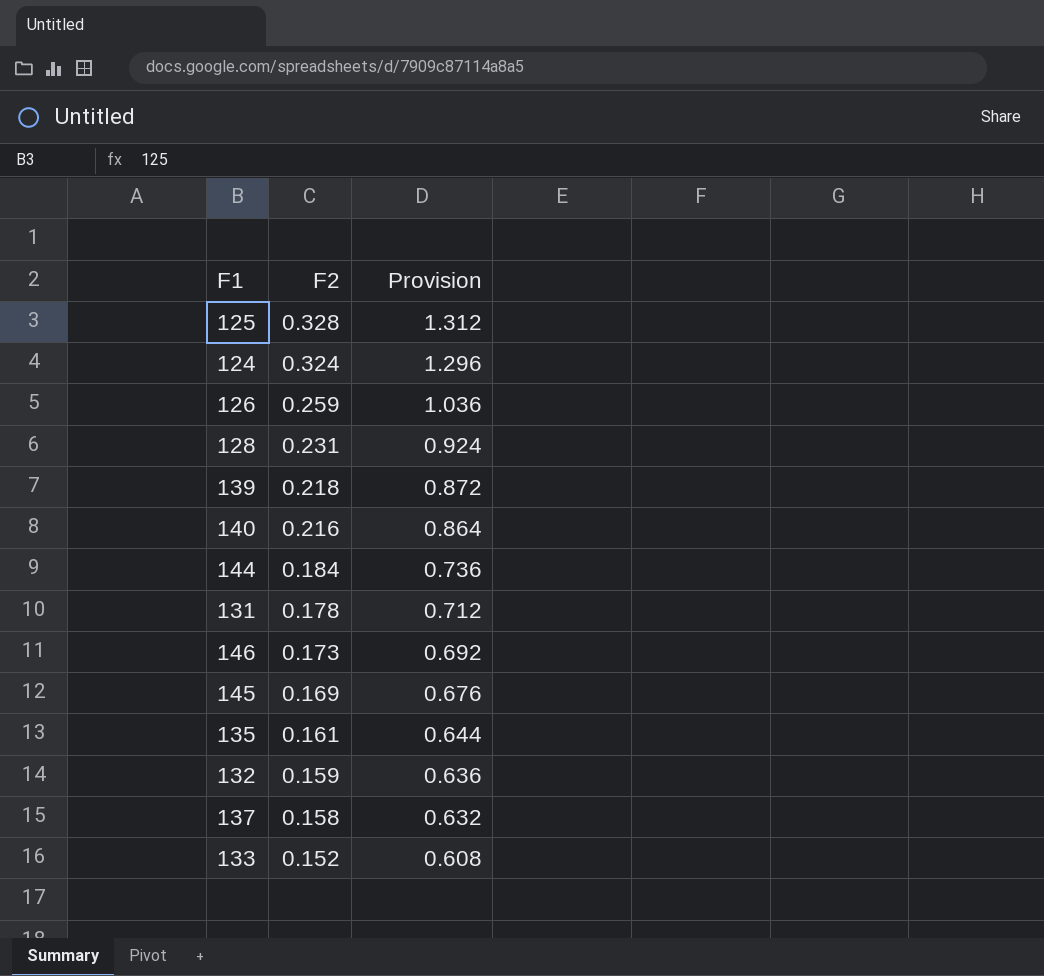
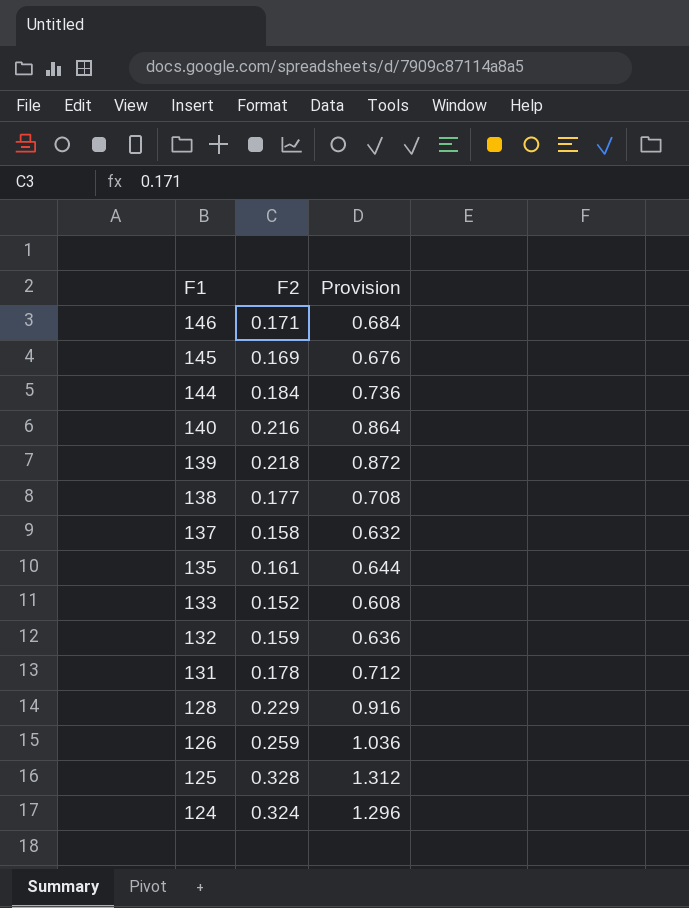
row order: F2 descending -> F1 descending
146 | F2: 0.173 -> 0.171
146 | Provision: 0.692 -> 0.684
row 138: none -> 0.177 | 0.708
128 | F2: 0.231 -> 0.229
128 | Provision: 0.924 -> 0.916

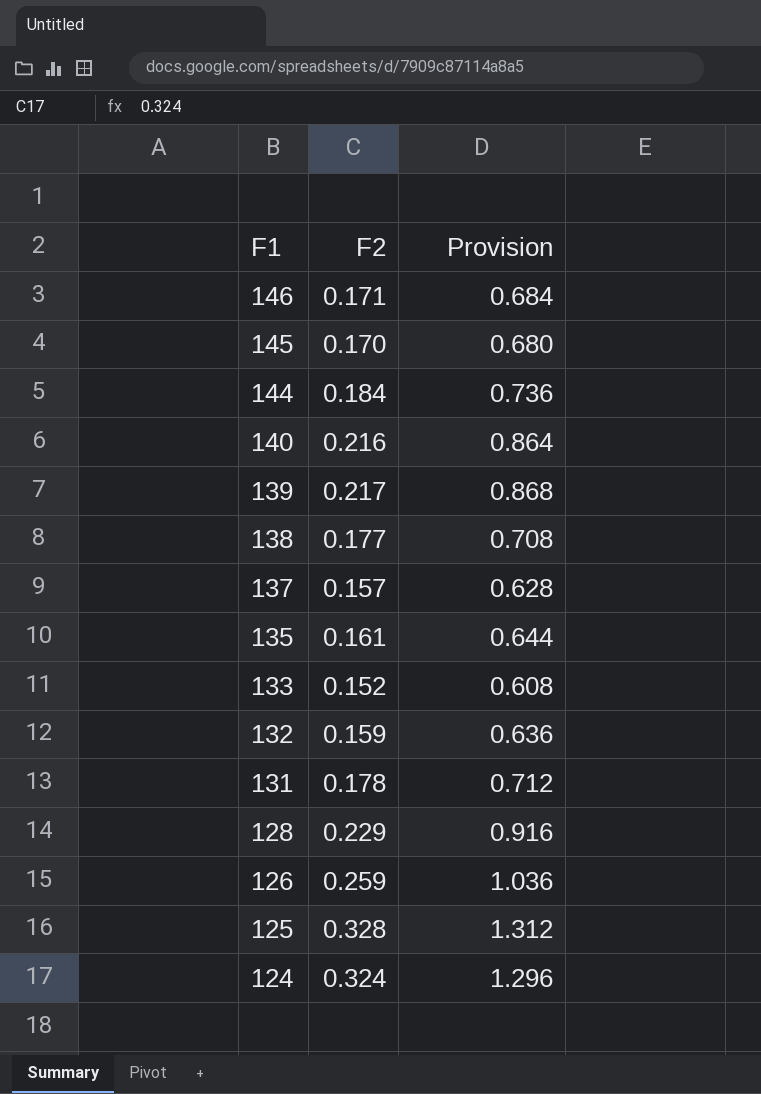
145 | F2: 0.169 -> 0.170
145 | Provision: 0.676 -> 0.680
139 | F2: 0.218 -> 0.217
139 | Provision: 0.872 -> 0.868
137 | F2: 0.158 -> 0.157
137 | Provision: 0.632 -> 0.628

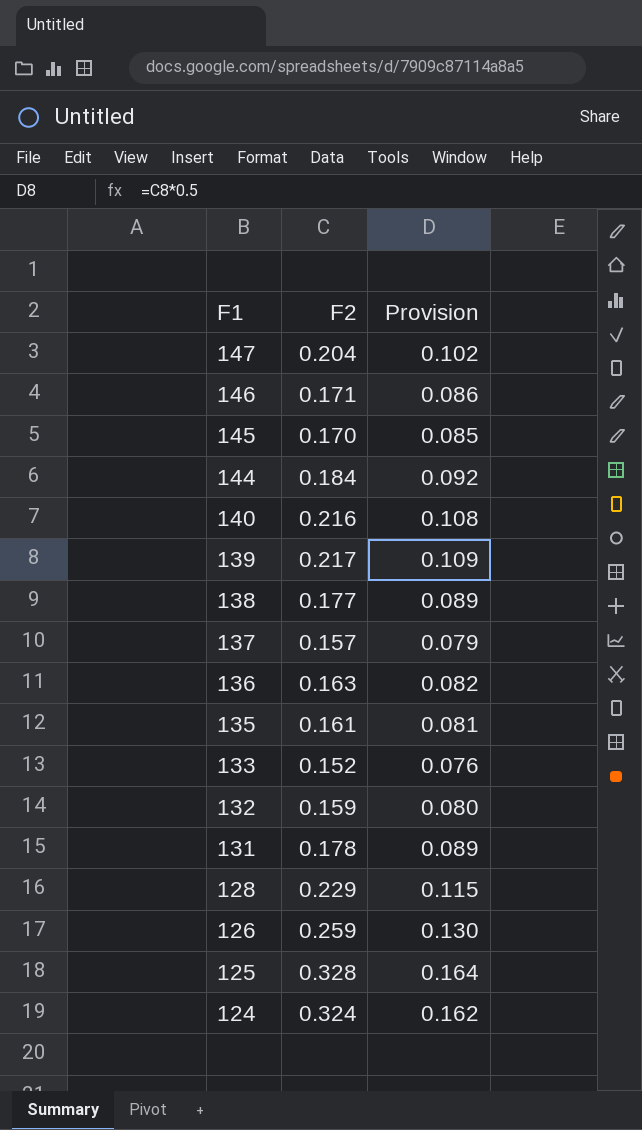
column Provision | formula: [F2] * 4 -> [F2] * 0.5
row 147: none -> 0.204 | 0.102
row 136: none -> 0.163 | 0.082

